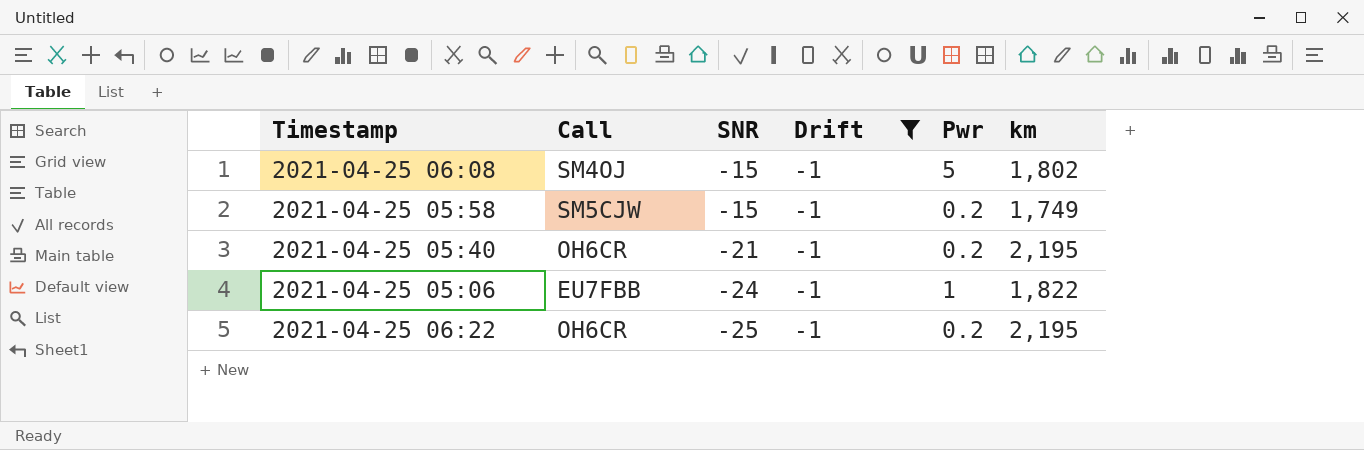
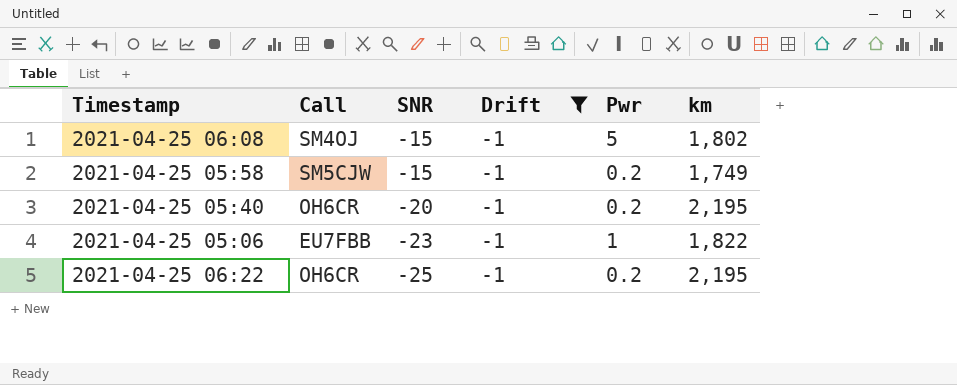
2021-04-25 05:40 | SNR: -21 -> -20
2021-04-25 05:06 | SNR: -24 -> -23

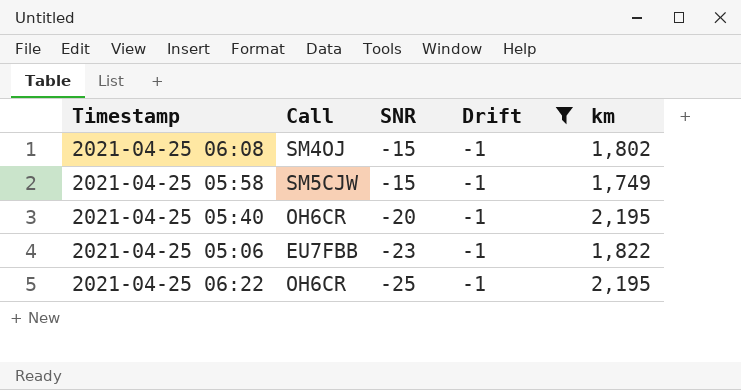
column Pwr | position: 5 -> none

